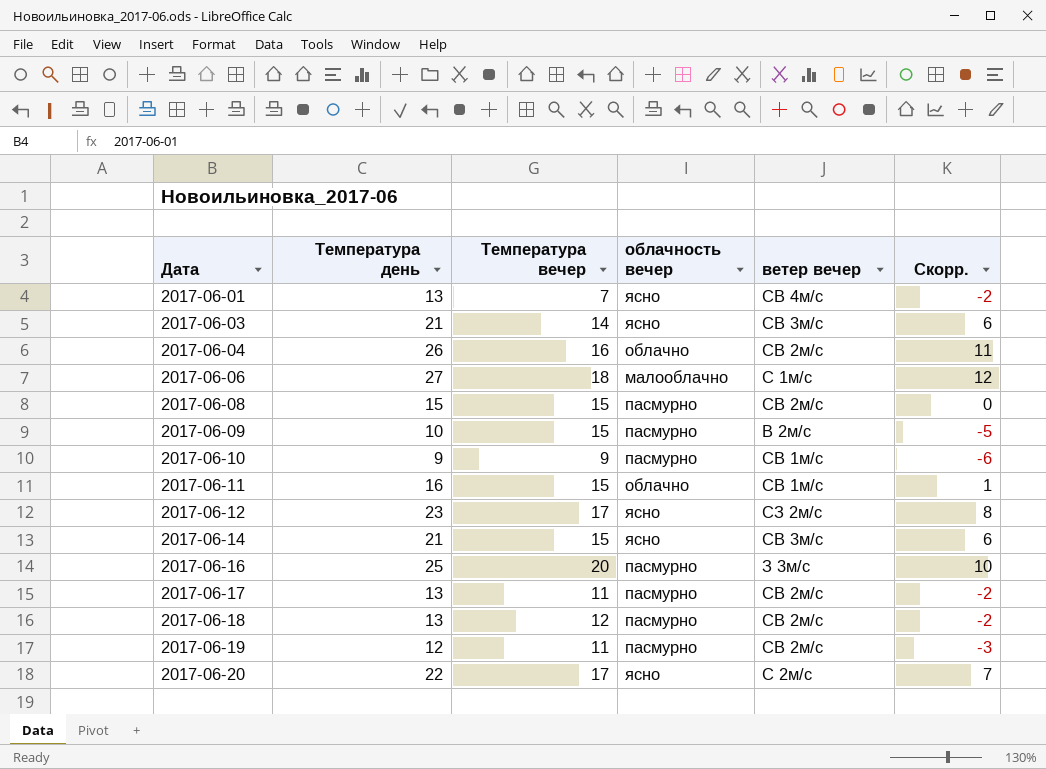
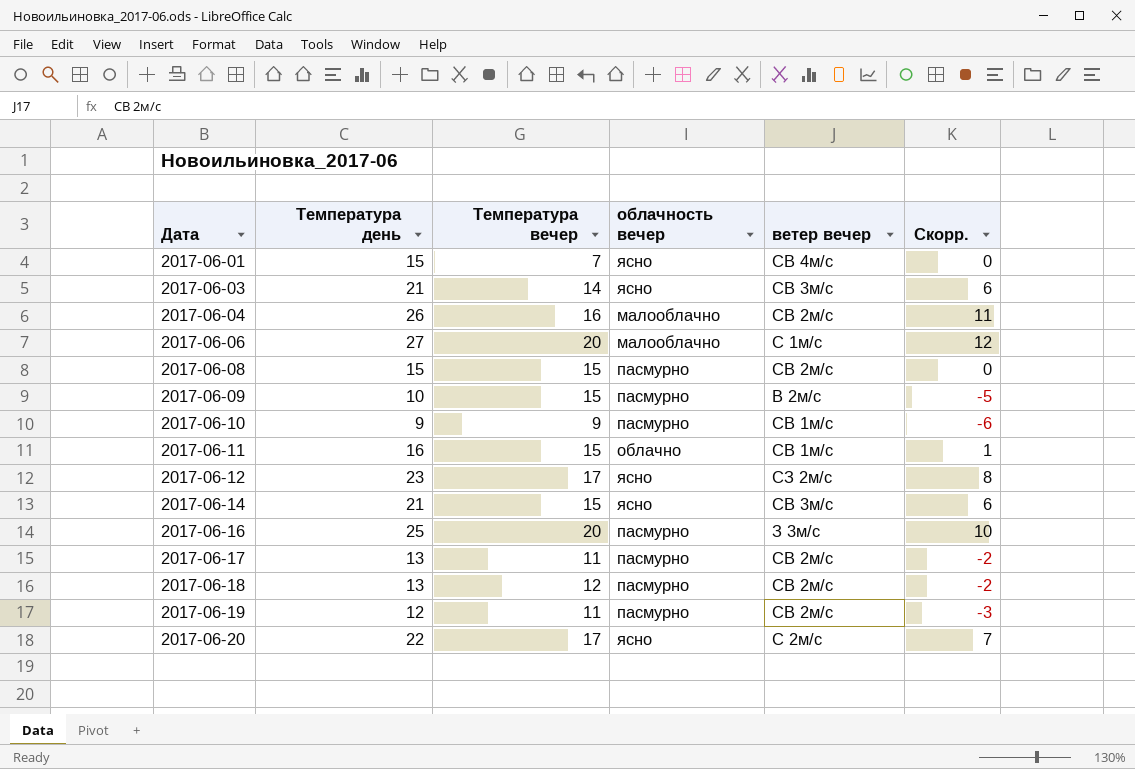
2017-06-01 | Температура день: 13 -> 15
2017-06-01 | Скорр.: -2 -> 0
2017-06-04 | облачность вечер: облачно -> малооблачно
2017-06-06 | Температура вечер: 18 -> 20

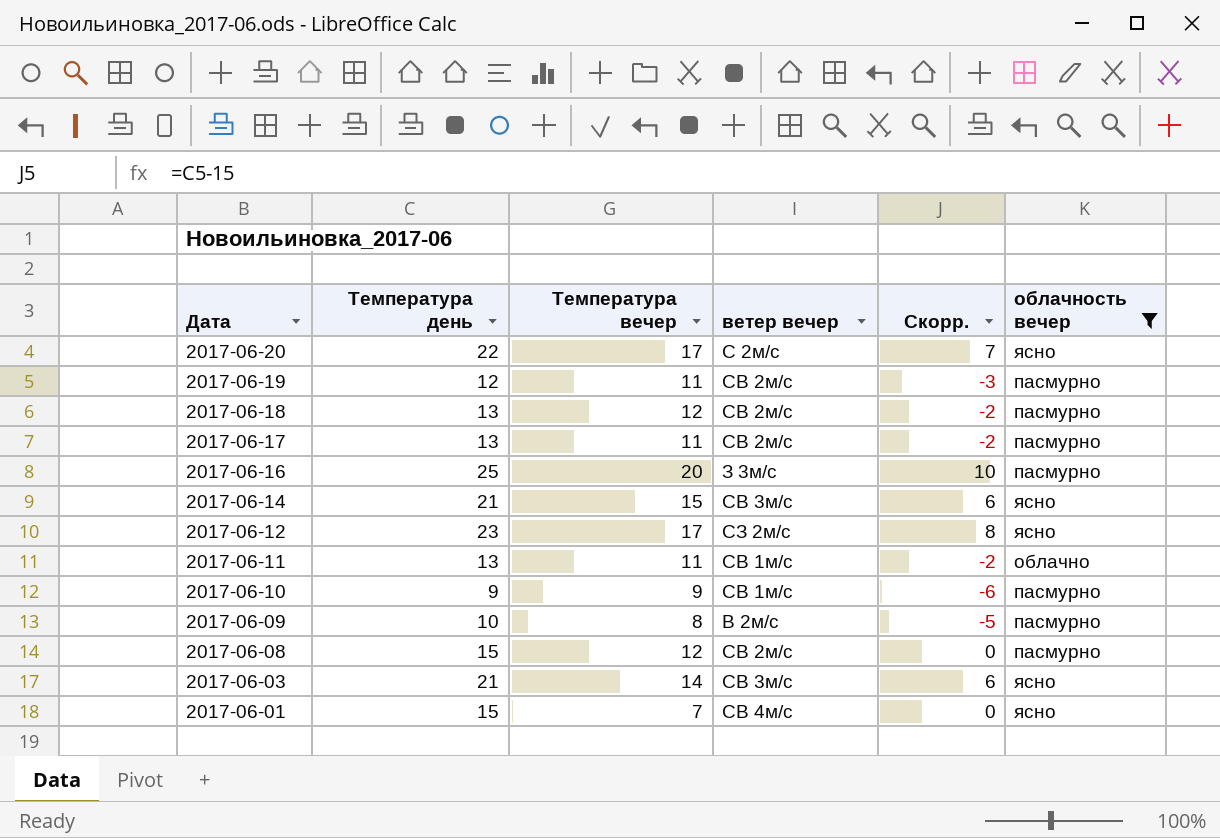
filter: none -> облачность вечер != малооблачно
row order: Дата ascending -> Дата descending
column облачность вечер | position: 4 -> 6
2017-06-11 | Температура день: 16 -> 13
2017-06-11 | Температура вечер: 15 -> 11
2017-06-11 | Скорр.: 1 -> -2
2017-06-09 | Температура вечер: 15 -> 8
2017-06-08 | Температура вечер: 15 -> 12

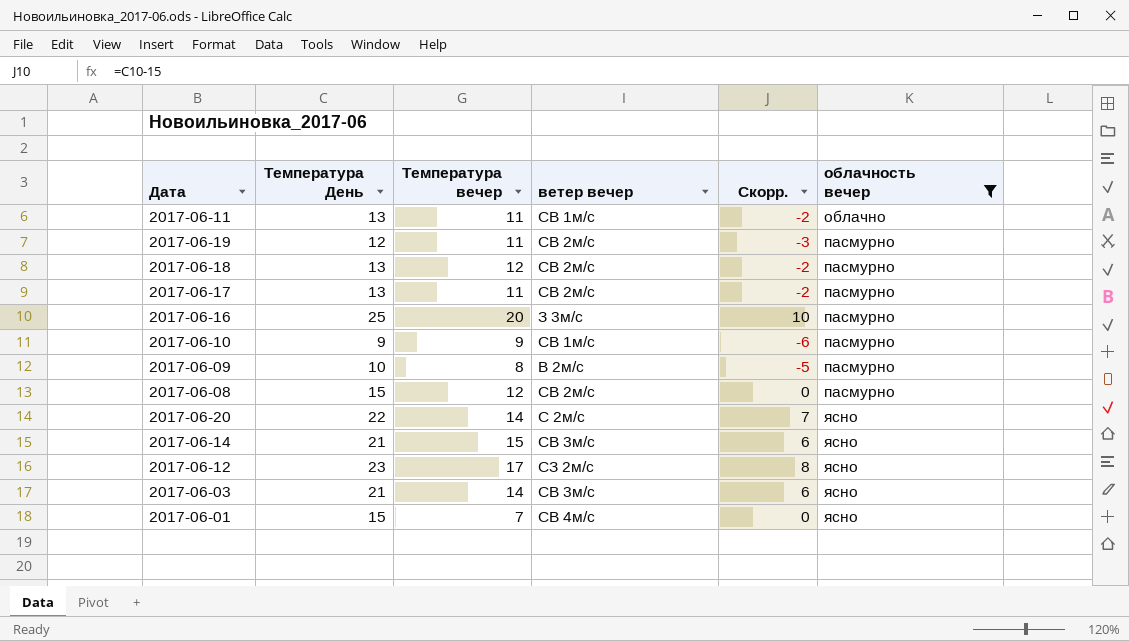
row order: Дата descending -> облачность вечер ascending
column name: Температура день -> Температура День
2017-06-20 | Температура вечер: 17 -> 14

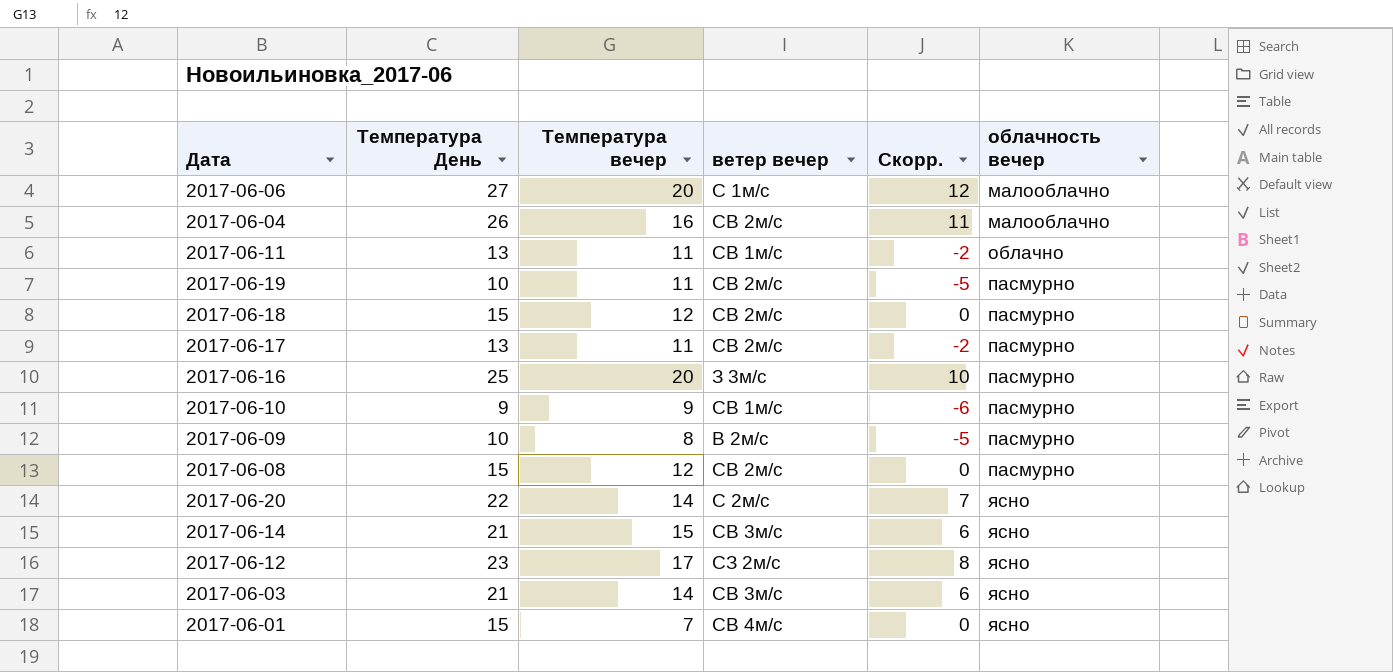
filter: облачность вечер != малооблачно -> none
2017-06-19 | Температура День: 12 -> 10
2017-06-19 | Скорр.: -3 -> -5
2017-06-18 | Температура День: 13 -> 15
2017-06-18 | Скорр.: -2 -> 0

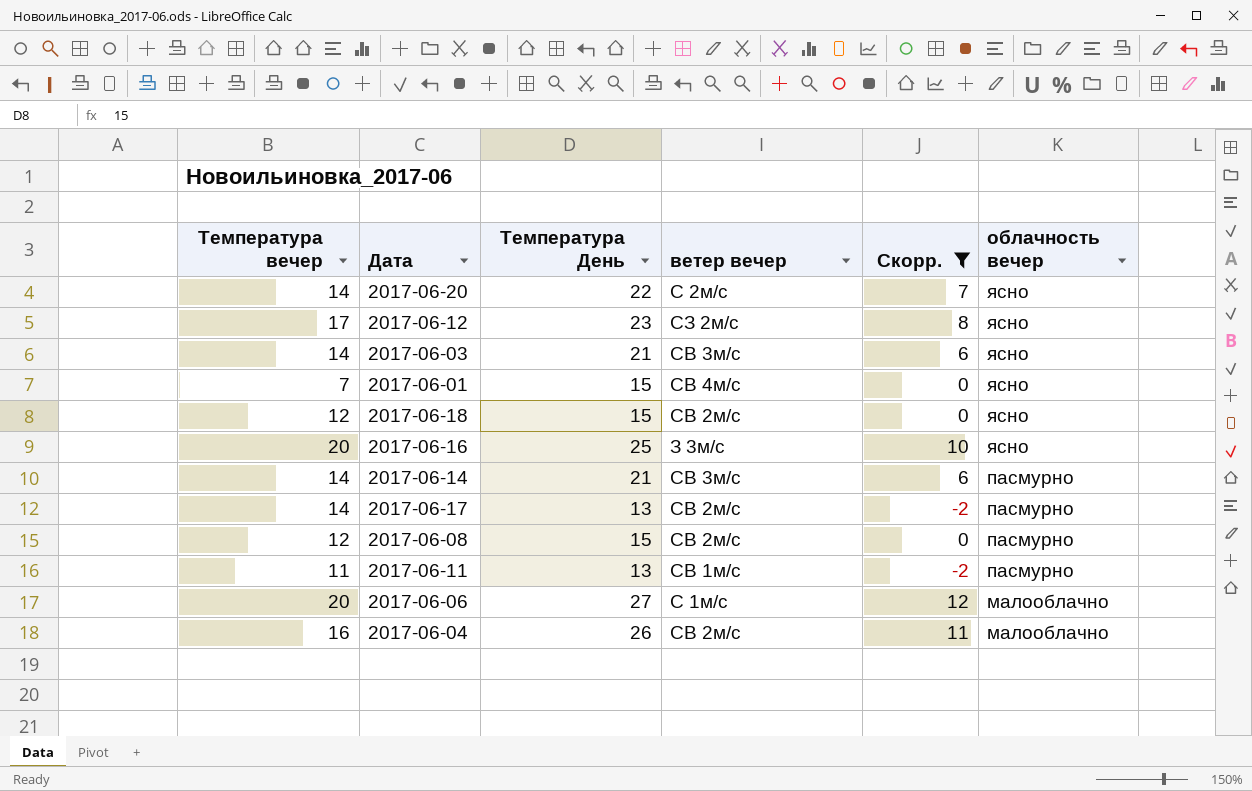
filter: none -> Скорр. >= -2
row order: облачность вечер ascending -> облачность вечер descending
column Температура вечер | position: 3 -> 1
2017-06-18 | облачность вечер: пасмурно -> ясно
2017-06-16 | облачность вечер: пасмурно -> ясно
2017-06-14 | Температура вечер: 15 -> 14
2017-06-14 | облачность вечер: ясно -> пасмурно
2017-06-17 | Температура вечер: 11 -> 14
2017-06-11 | облачность вечер: облачно -> пасмурно

